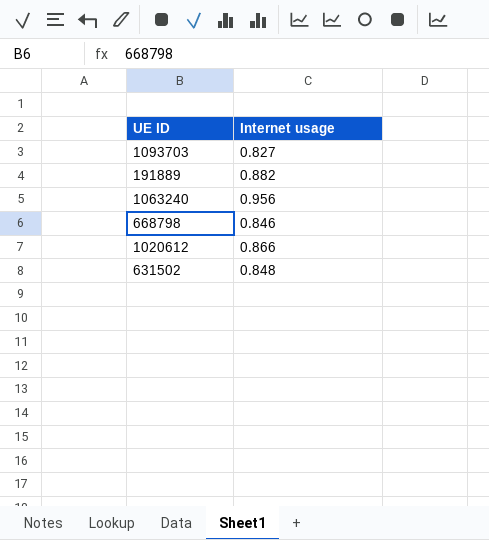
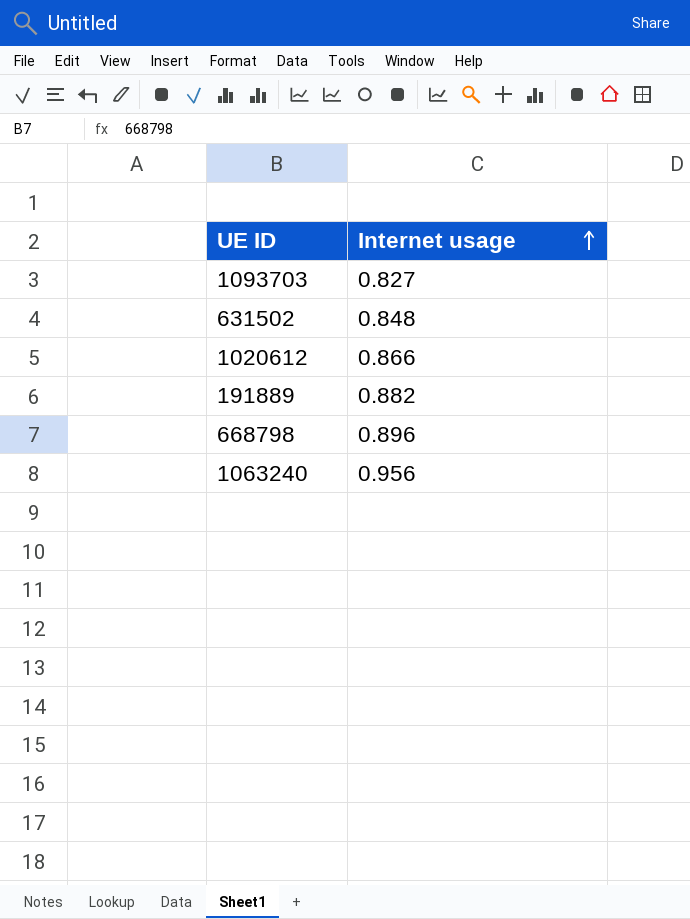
row order: none -> Internet usage ascending
668798 | Internet usage: 0.846 -> 0.896

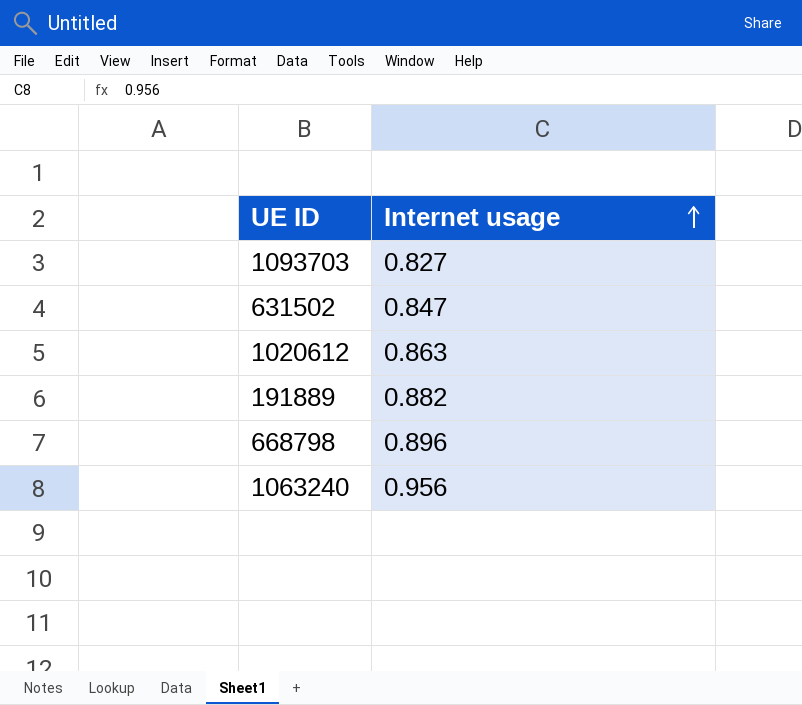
631502 | Internet usage: 0.848 -> 0.847
1020612 | Internet usage: 0.866 -> 0.863

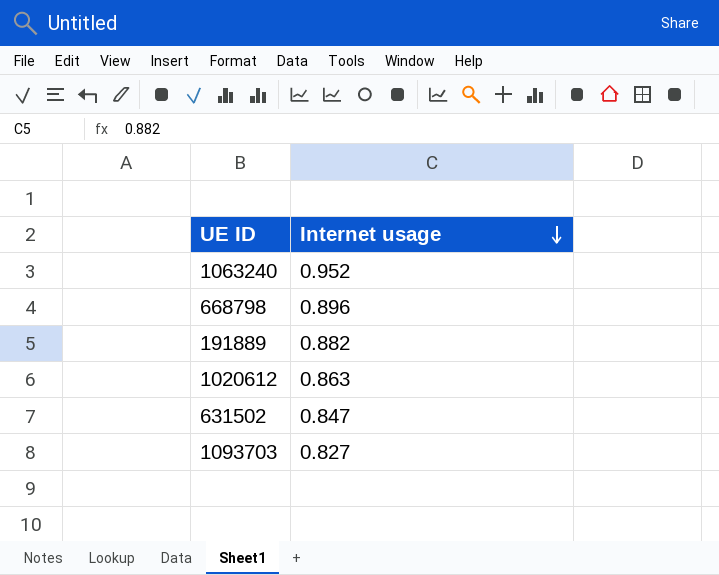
row order: Internet usage ascending -> Internet usage descending
1063240 | Internet usage: 0.956 -> 0.952

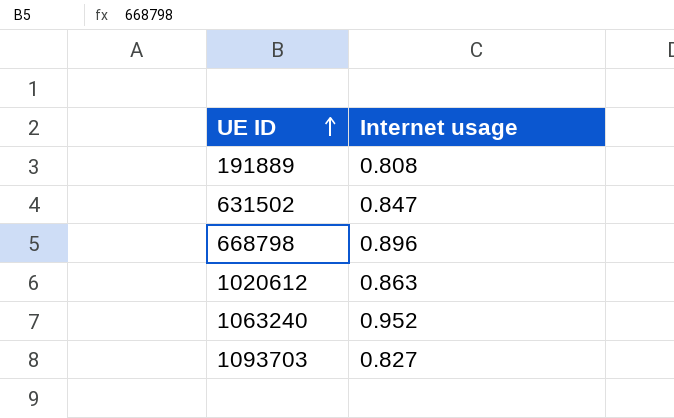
row order: Internet usage descending -> UE ID ascending
191889 | Internet usage: 0.882 -> 0.808

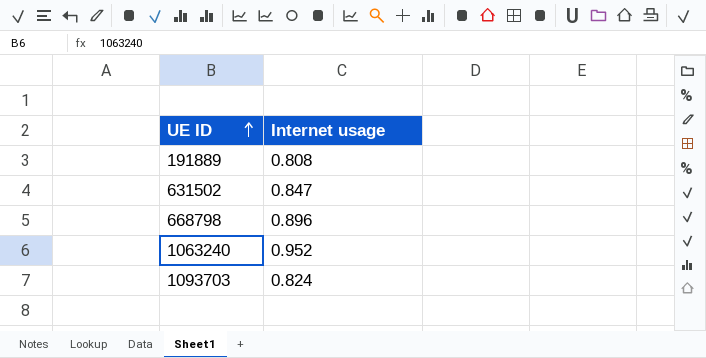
row 1020612: 0.863 -> none
1093703 | Internet usage: 0.827 -> 0.824

